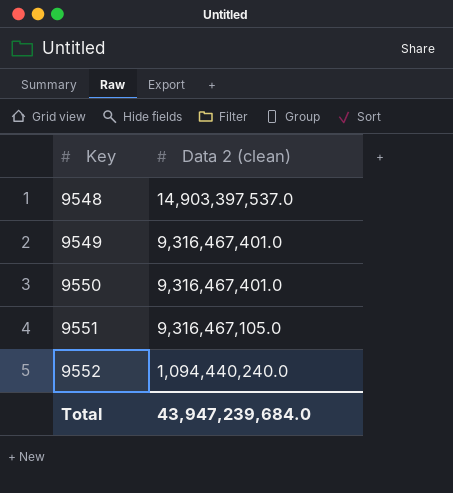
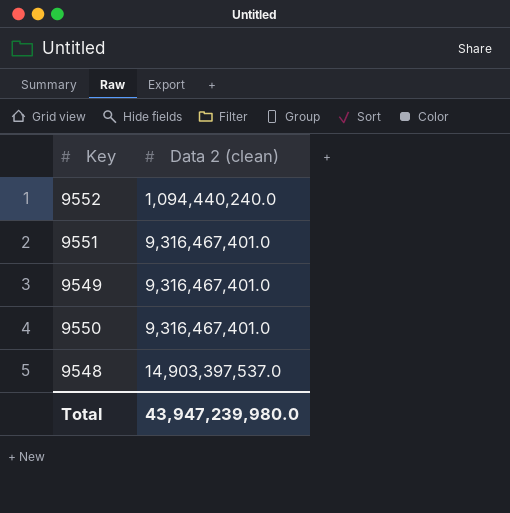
row order: Key ascending -> Data 2 (clean) ascending
9551 | Data 2 (clean): 9,316,467,105.0 -> 9,316,467,401.0
Total | Data 2 (clean): 43,947,239,684.0 -> 43,947,239,980.0

